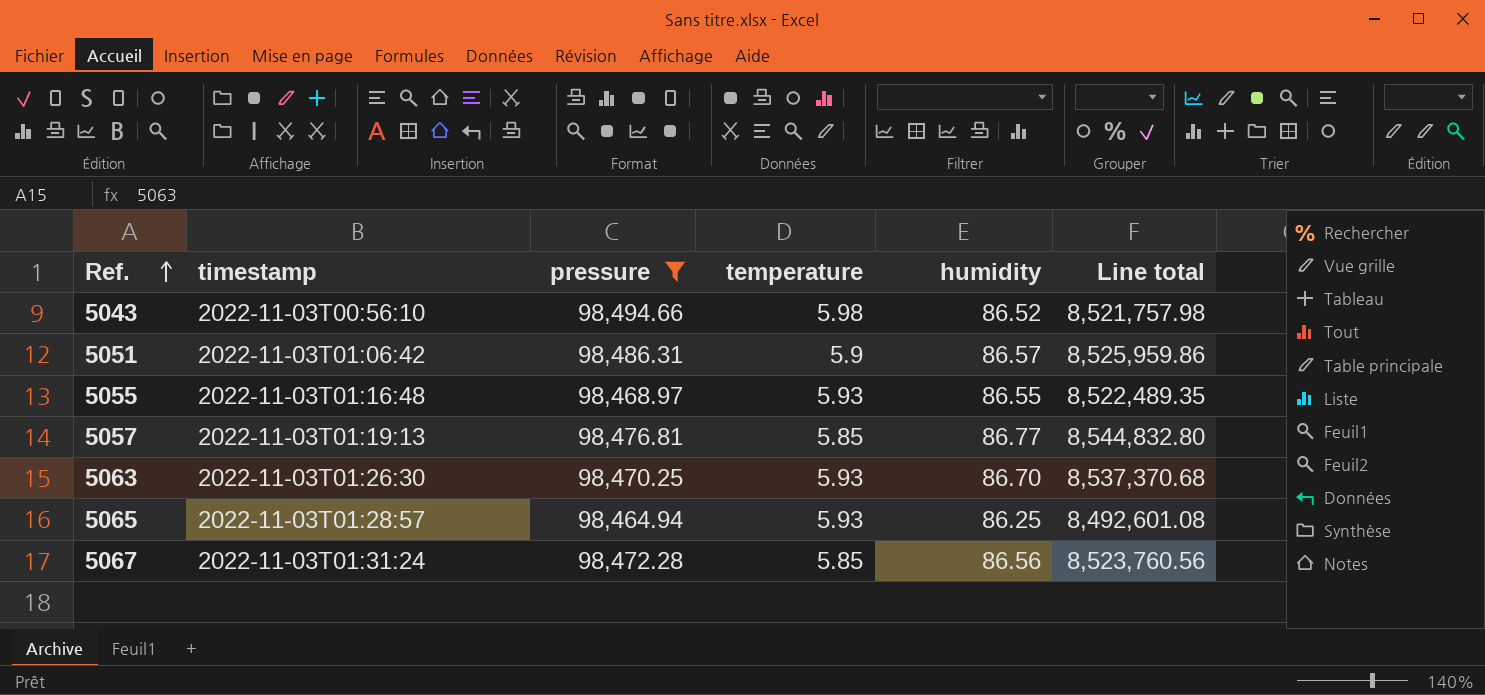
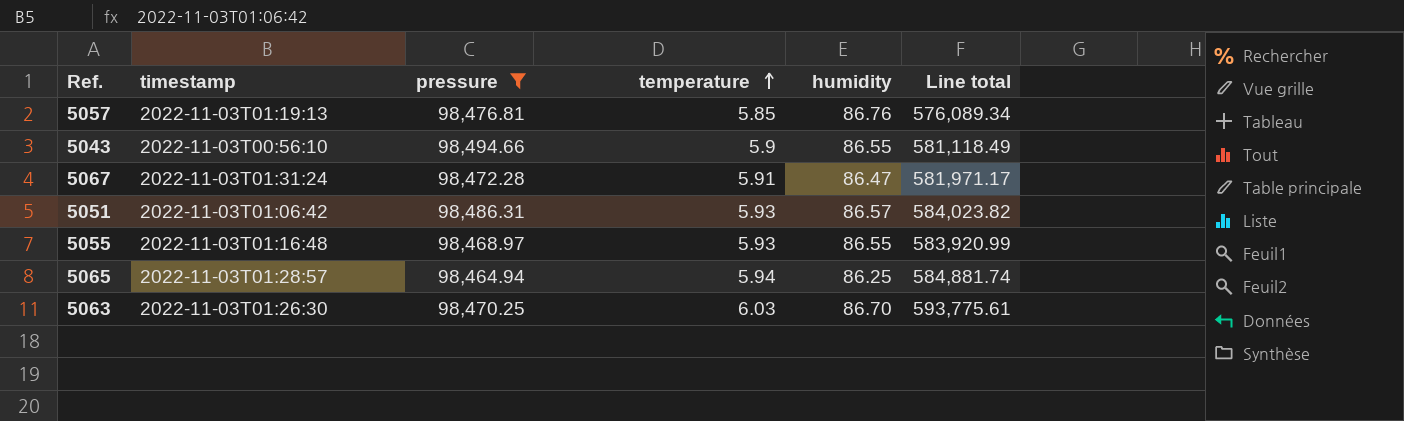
row order: Ref. ascending -> temperature ascending
column Line total | formula: [pressure] * [humidity] -> [pressure] * [temperature]
5057 | humidity: 86.77 -> 86.76
5043 | temperature: 5.98 -> 5.9
5043 | humidity: 86.52 -> 86.55
5067 | temperature: 5.85 -> 5.91
5067 | humidity: 86.56 -> 86.47
5051 | temperature: 5.9 -> 5.93
5065 | temperature: 5.93 -> 5.94
5063 | temperature: 5.93 -> 6.03

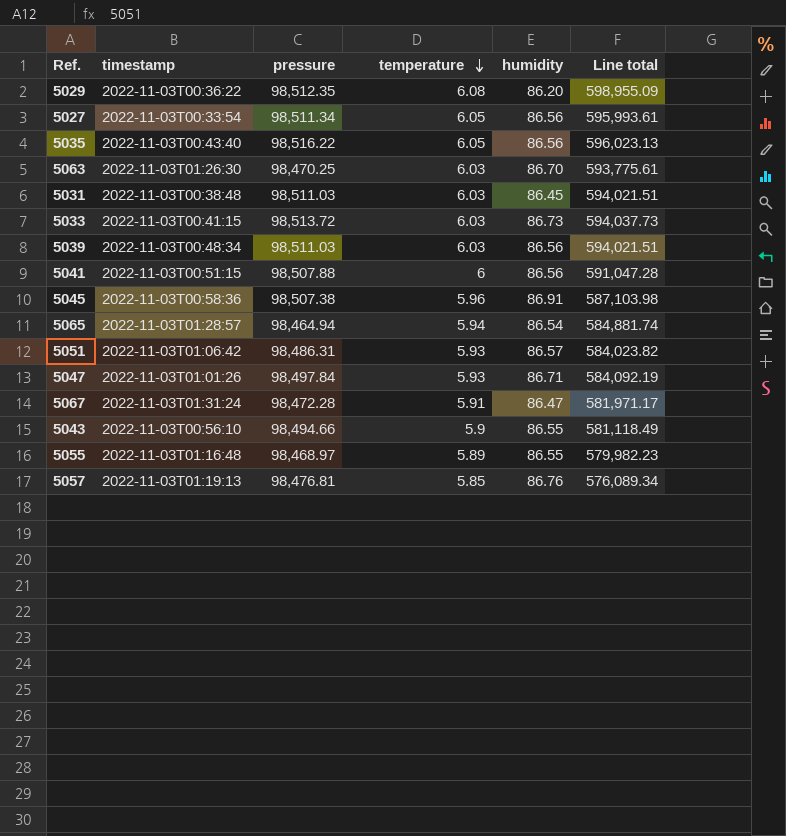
filter: pressure <= 98,494.66 -> none
row order: temperature ascending -> temperature descending
5065 | humidity: 86.25 -> 86.54
5055 | temperature: 5.93 -> 5.89
5055 | Line total: 583,920.99 -> 579,982.23

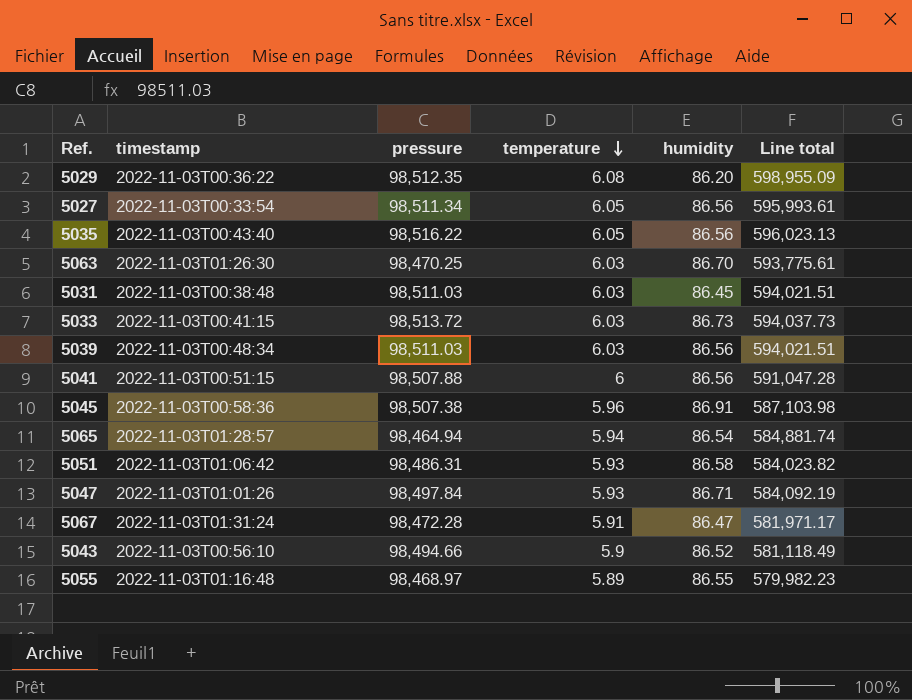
row 5057: 2022-11-03T01:19:13 | 98,476.81 | 5.85 | 86.76 | 576,089.34 -> none
5051 | humidity: 86.57 -> 86.58
5043 | humidity: 86.55 -> 86.52

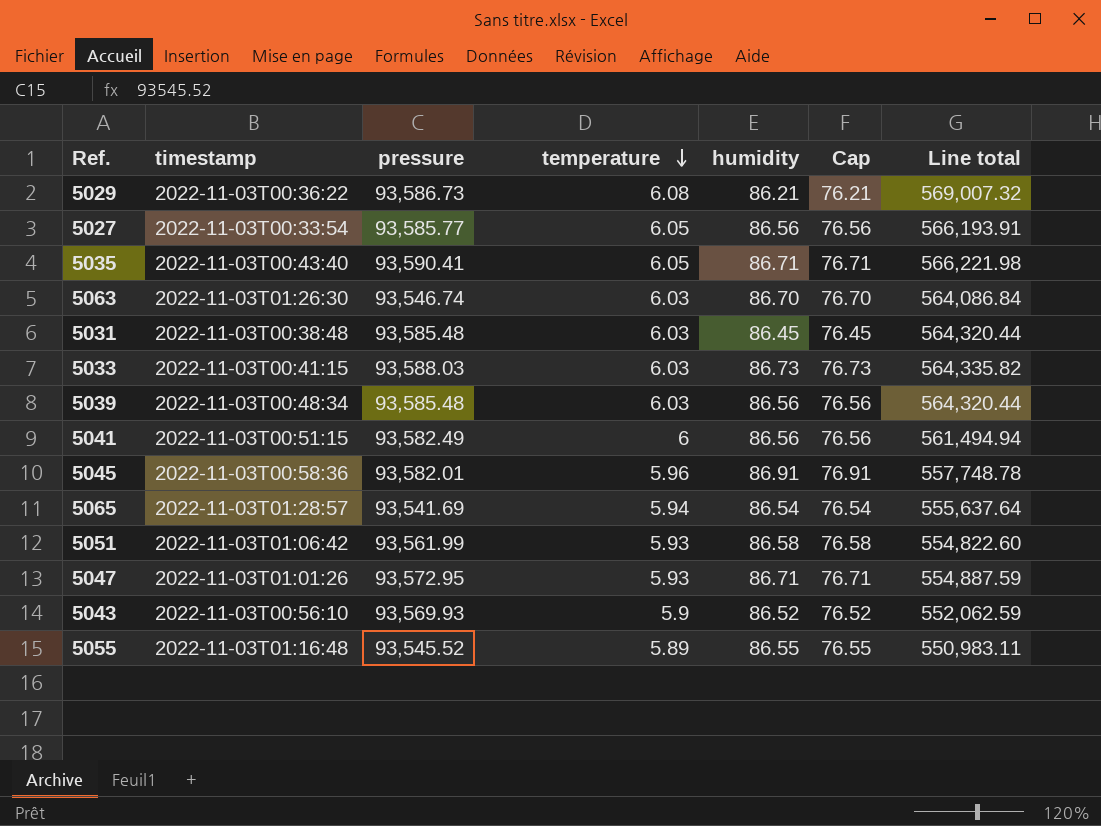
column Cap | formula: none -> [humidity] - 10
row 5067: 2022-11-03T01:31:24 | 98,472.28 | 5.91 | 86.47 | 581,971.17 -> none
5029 | pressure: 98,512.35 -> 93,586.73
5029 | humidity: 86.20 -> 86.21
5029 | Line total: 598,955.09 -> 569,007.32
5027 | pressure: 98,511.34 -> 93,585.77
5027 | Line total: 595,993.61 -> 566,193.91
5035 | pressure: 98,516.22 -> 93,590.41
5035 | humidity: 86.56 -> 86.71
5035 | Line total: 596,023.13 -> 566,221.98
5063 | pressure: 98,470.25 -> 93,546.74
5063 | Line total: 593,775.61 -> 564,086.84
5031 | pressure: 98,511.03 -> 93,585.48
5031 | Line total: 594,021.51 -> 564,320.44
5033 | pressure: 98,513.72 -> 93,588.03
5033 | Line total: 594,037.73 -> 564,335.82
5039 | pressure: 98,511.03 -> 93,585.48
5039 | Line total: 594,021.51 -> 564,320.44
5041 | pressure: 98,507.88 -> 93,582.49
5041 | Line total: 591,047.28 -> 561,494.94
5045 | pressure: 98,507.38 -> 93,582.01
5045 | Line total: 587,103.98 -> 557,748.78
5065 | pressure: 98,464.94 -> 93,541.69
5065 | Line total: 584,881.74 -> 555,637.64
5051 | pressure: 98,486.31 -> 93,561.99
5051 | Line total: 584,023.82 -> 554,822.60
5047 | pressure: 98,497.84 -> 93,572.95
5047 | Line total: 584,092.19 -> 554,887.59
5043 | pressure: 98,494.66 -> 93,569.93
5043 | Line total: 581,118.49 -> 552,062.59
5055 | pressure: 98,468.97 -> 93,545.52
5055 | Line total: 579,982.23 -> 550,983.11

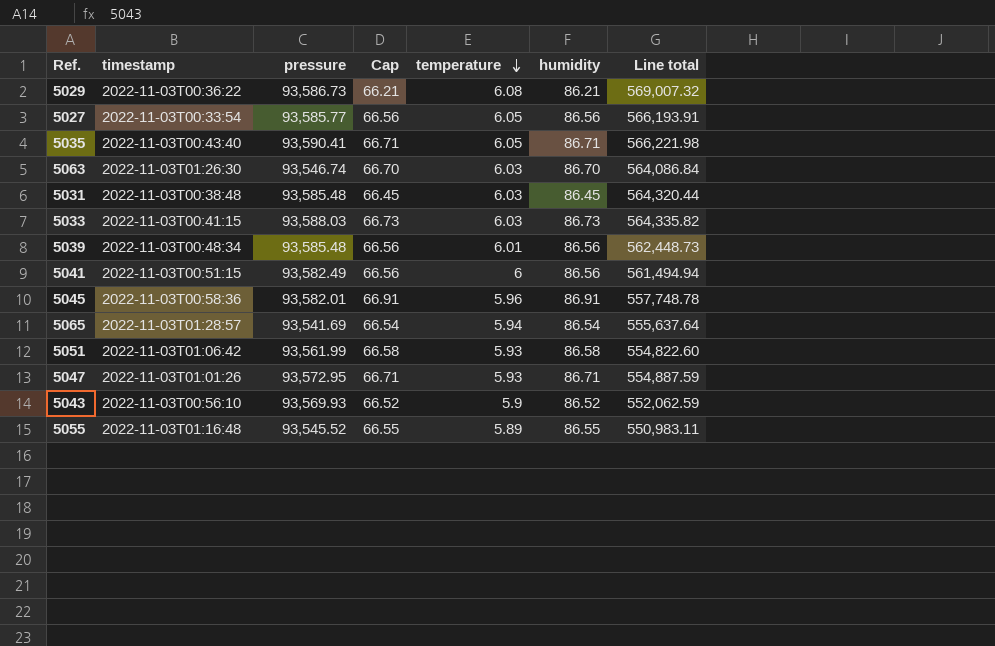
column Cap | formula: [humidity] - 10 -> [humidity] - 20
column Cap | position: 6 -> 4
5039 | temperature: 6.03 -> 6.01
5039 | Line total: 564,320.44 -> 562,448.73

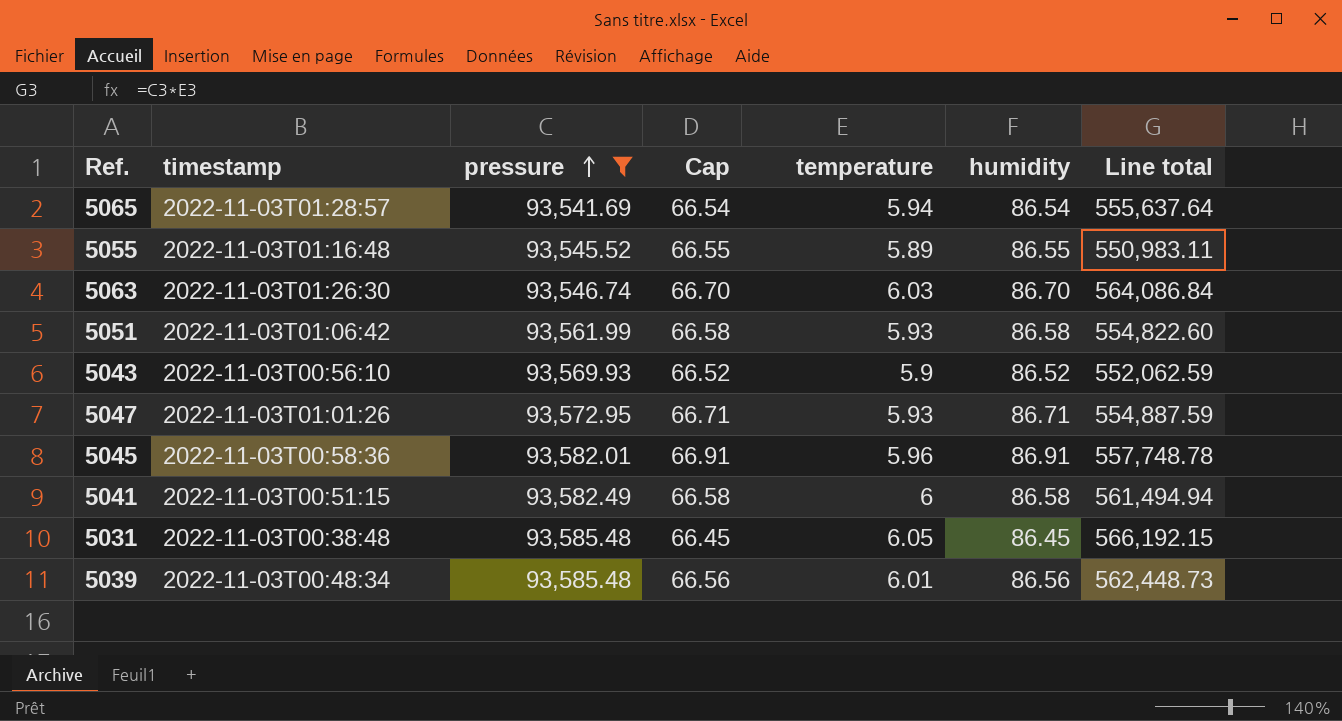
filter: none -> pressure <= 93,585.48
row order: temperature descending -> pressure ascending
5041 | Cap: 66.56 -> 66.58
5041 | humidity: 86.56 -> 86.58
5031 | temperature: 6.03 -> 6.05
5031 | Line total: 564,320.44 -> 566,192.15

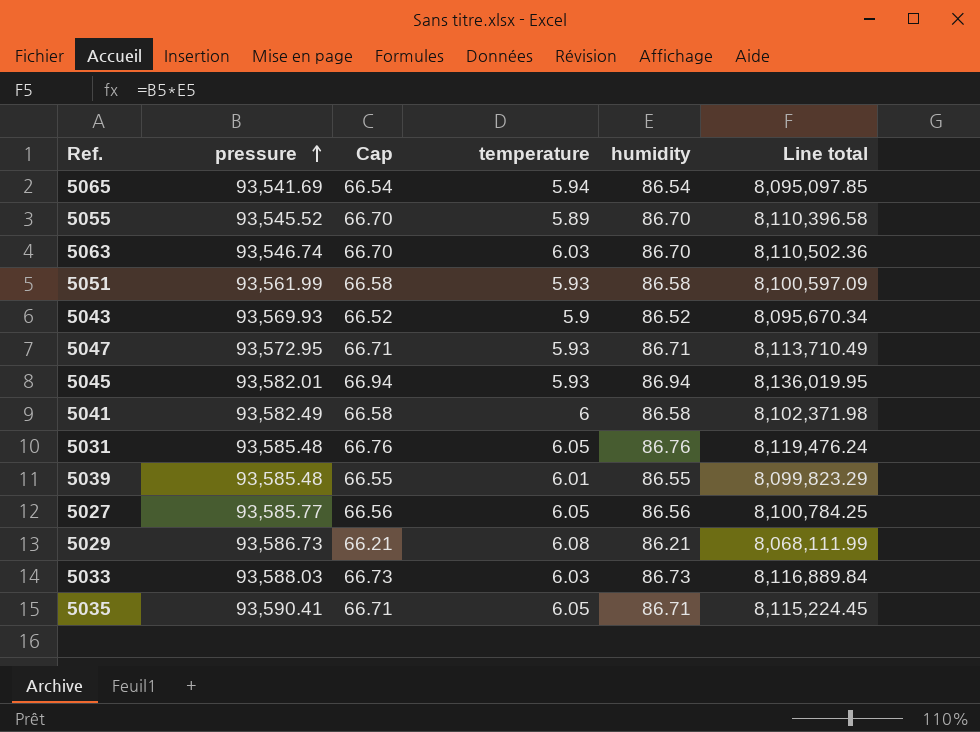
filter: pressure <= 93,585.48 -> none
column timestamp | position: 2 -> none
column Line total | formula: [pressure] * [temperature] -> [pressure] * [humidity]
5055 | Cap: 66.55 -> 66.70
5055 | humidity: 86.55 -> 86.70
5045 | Cap: 66.91 -> 66.94
5045 | temperature: 5.96 -> 5.93
5045 | humidity: 86.91 -> 86.94
5031 | Cap: 66.45 -> 66.76
5031 | humidity: 86.45 -> 86.76
5039 | Cap: 66.56 -> 66.55
5039 | humidity: 86.56 -> 86.55

